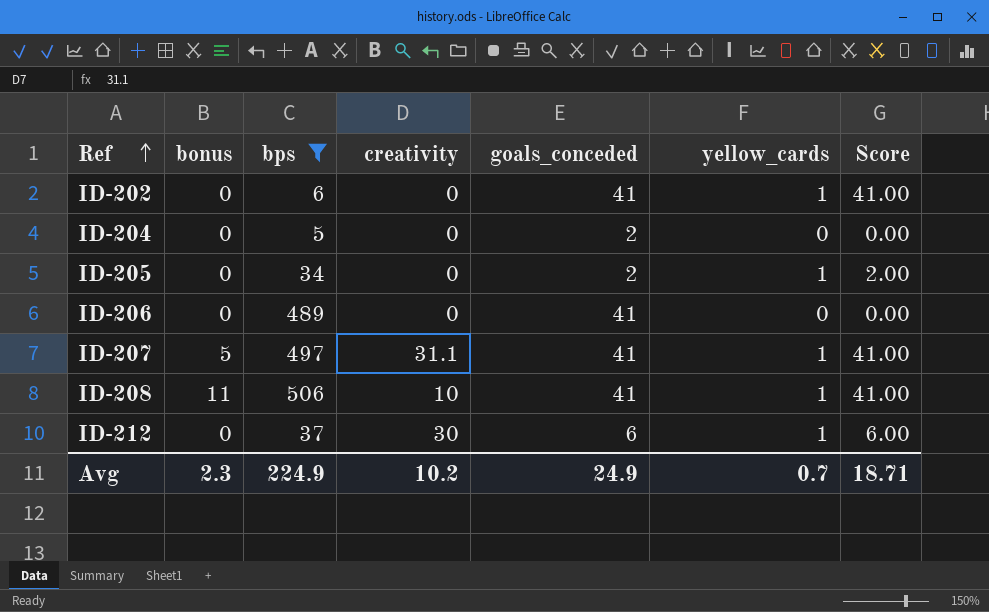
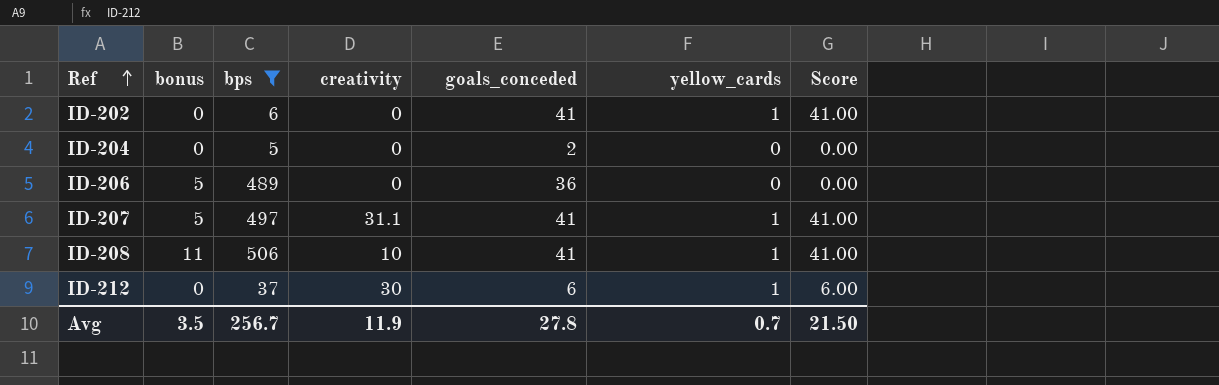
row ID-205: 0 | 34 | 0 | 2 | 1 | 2.00 -> none
ID-206 | bonus: 0 -> 5
ID-206 | goals_conceded: 41 -> 36
Avg | bonus: 2.3 -> 3.5
Avg | bps: 224.9 -> 256.7
Avg | creativity: 10.2 -> 11.9
Avg | goals_conceded: 24.9 -> 27.8
Avg | Score: 18.71 -> 21.50

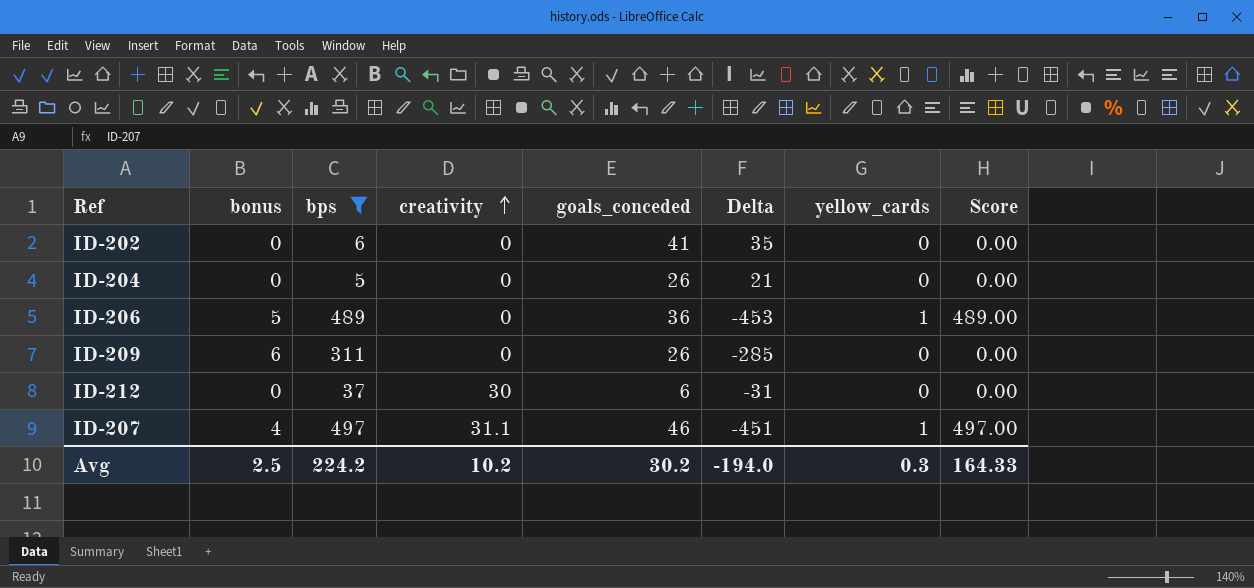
row order: Ref ascending -> creativity ascending
column Delta | formula: none -> [goals_conceded] - [bps]
column Score | formula: [goals_conceded] * [yellow_cards] -> [bps] * [yellow_cards]
row ID-208: 11 | 506 | 10 | 41 | 1 | 41.00 -> none
ID-202 | yellow_cards: 1 -> 0
ID-204 | goals_conceded: 2 -> 26
ID-206 | yellow_cards: 0 -> 1
row ID-209: none -> 6 | 311 | 0 | 26 | -285 | 0 | 0.00
ID-212 | yellow_cards: 1 -> 0
ID-207 | bonus: 5 -> 4
ID-207 | goals_conceded: 41 -> 46
Avg | bonus: 3.5 -> 2.5
Avg | bps: 256.7 -> 224.2
Avg | creativity: 11.9 -> 10.2
Avg | goals_conceded: 27.8 -> 30.2
Avg | yellow_cards: 0.7 -> 0.3
Avg | Score: 21.50 -> 164.33

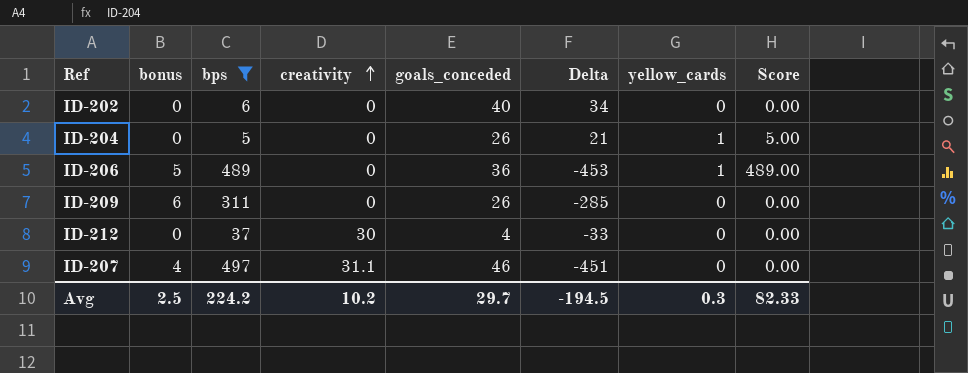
ID-202 | goals_conceded: 41 -> 40
ID-202 | Delta: 35 -> 34
ID-204 | yellow_cards: 0 -> 1
ID-204 | Score: 0.00 -> 5.00
ID-212 | goals_conceded: 6 -> 4
ID-212 | Delta: -31 -> -33
ID-207 | yellow_cards: 1 -> 0
ID-207 | Score: 497.00 -> 0.00
Avg | goals_conceded: 30.2 -> 29.7
Avg | Delta: -194.0 -> -194.5
Avg | Score: 164.33 -> 82.33

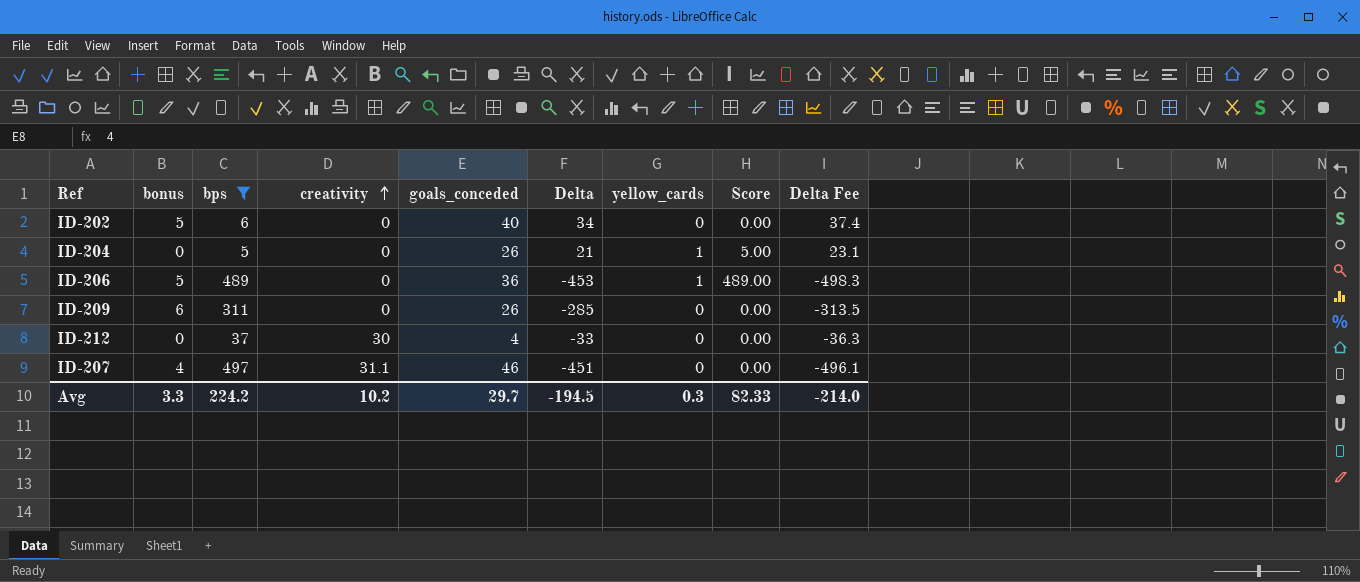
column Delta Fee | formula: none -> [Delta] * 1.1
ID-202 | bonus: 0 -> 5
Avg | bonus: 2.5 -> 3.3

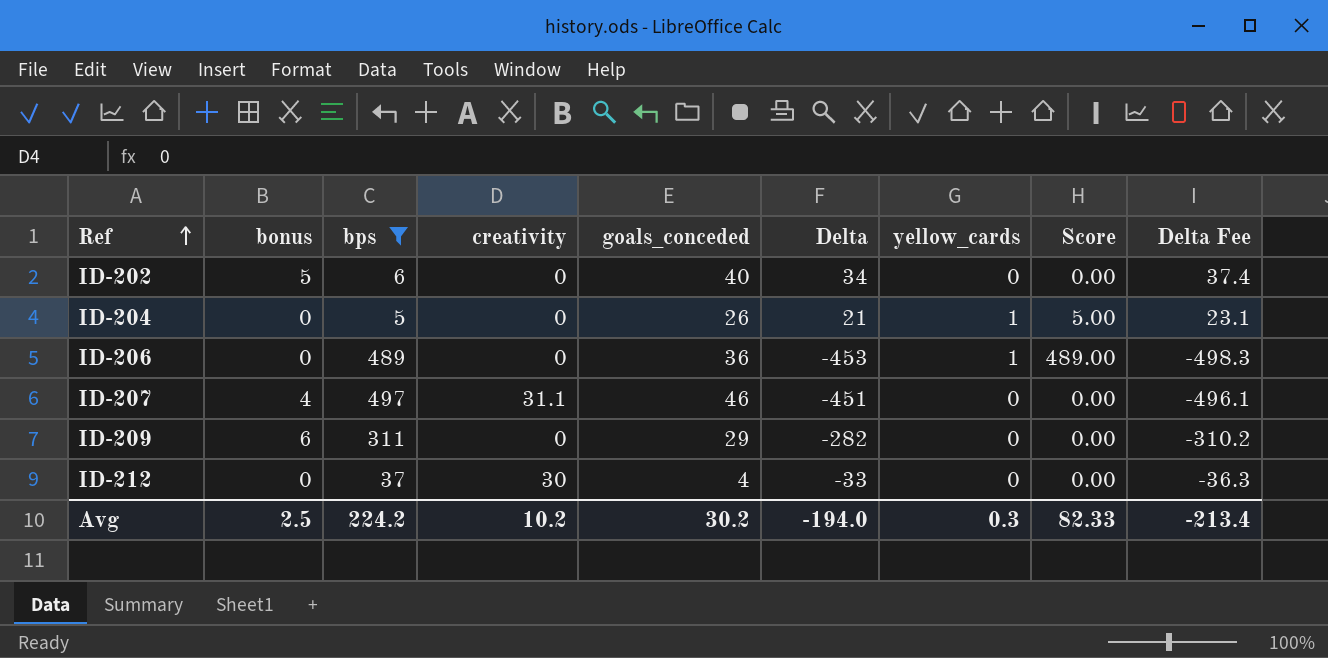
row order: creativity ascending -> Ref ascending
ID-206 | bonus: 5 -> 0
ID-209 | goals_conceded: 26 -> 29
ID-209 | Delta: -285 -> -282
ID-209 | Delta Fee: -313.5 -> -310.2
Avg | bonus: 3.3 -> 2.5
Avg | goals_conceded: 29.7 -> 30.2
Avg | Delta: -194.5 -> -194.0
Avg | Delta Fee: -214.0 -> -213.4

